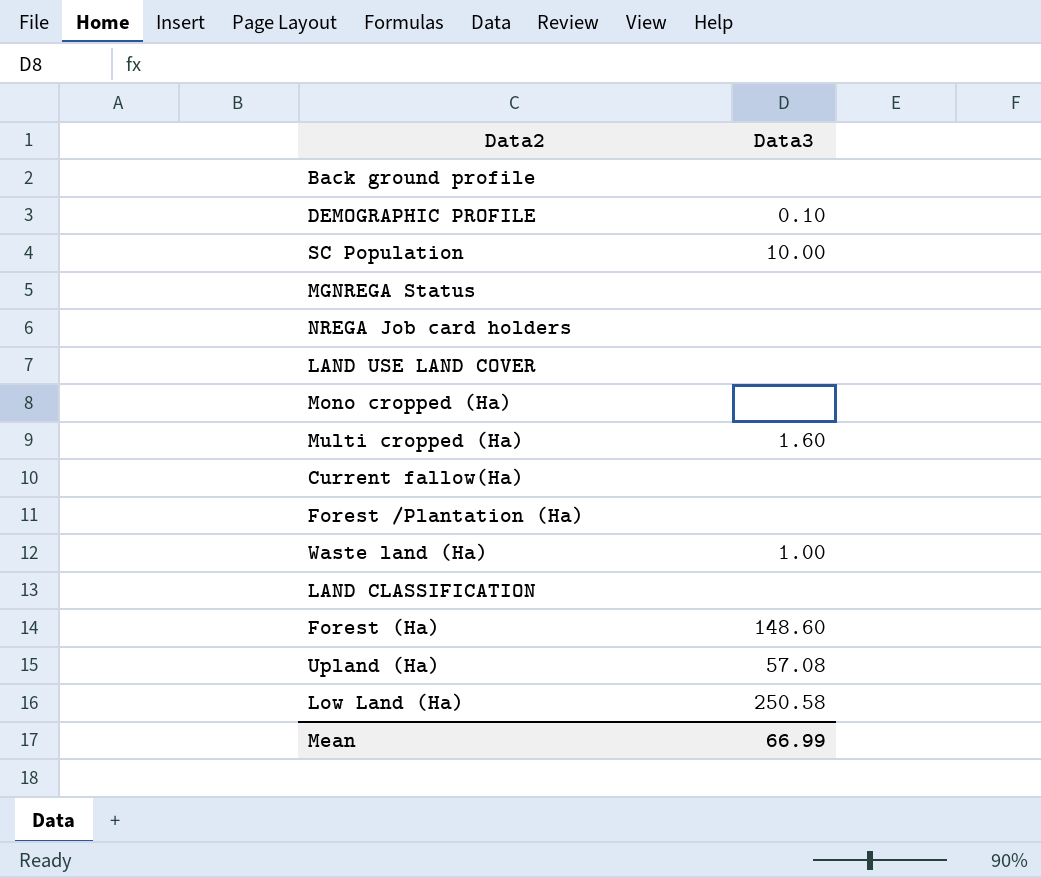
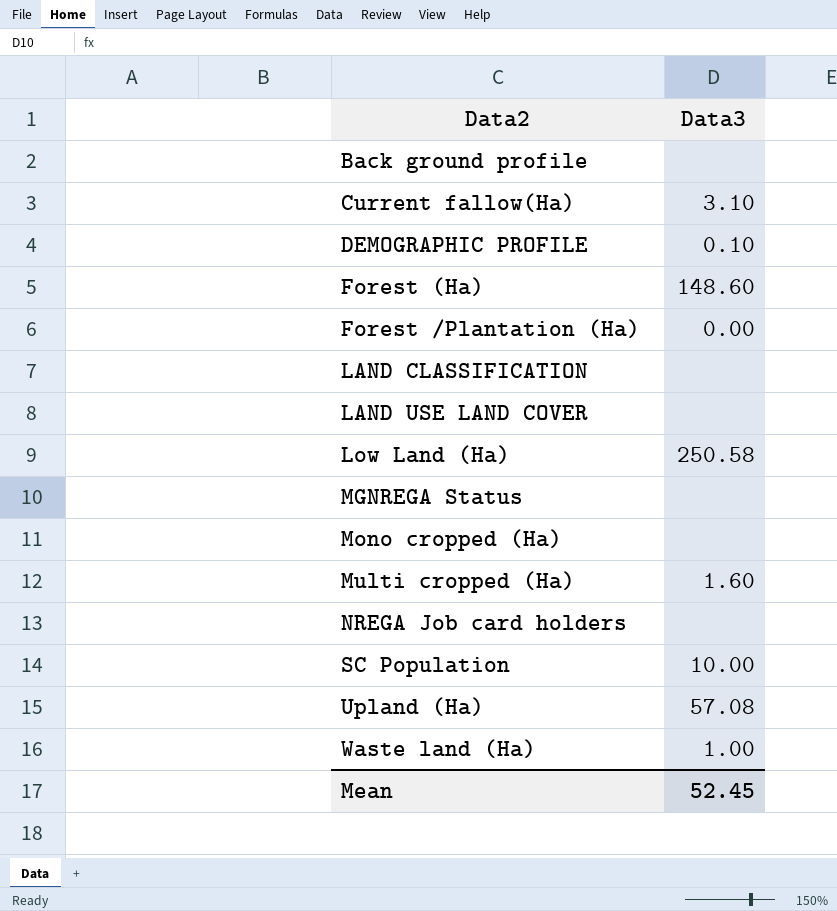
row order: none -> Data2 ascending
Current fallow(Ha) | Data3: none -> 3.10
Forest /Plantation (Ha) | Data3: none -> 0.00
Mean | Data3: 66.99 -> 52.45

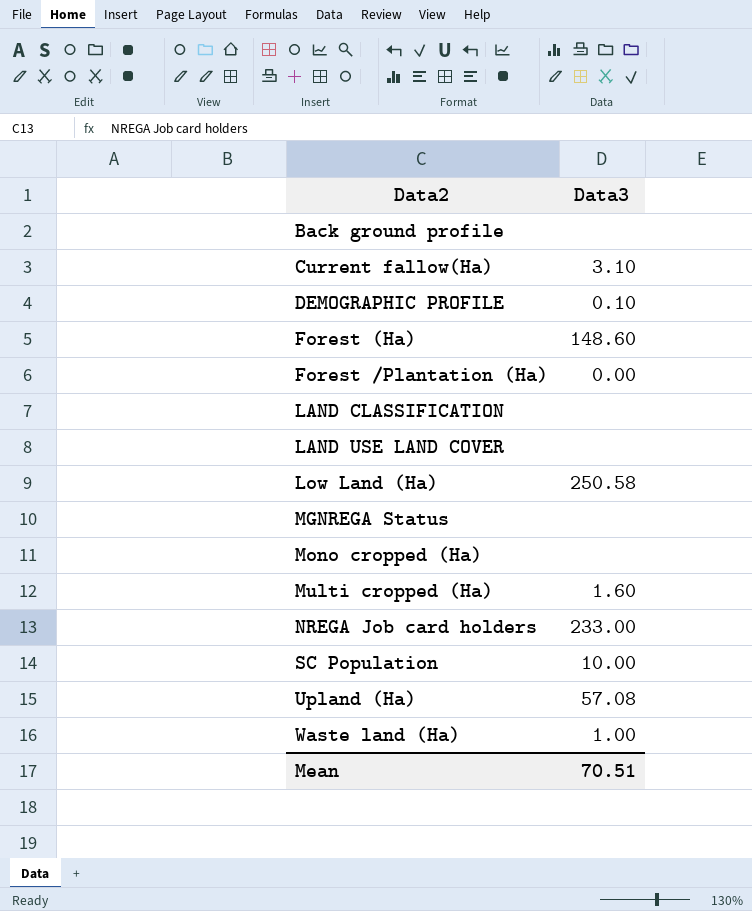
NREGA Job card holders | Data3: none -> 233.00
Mean | Data3: 52.45 -> 70.51

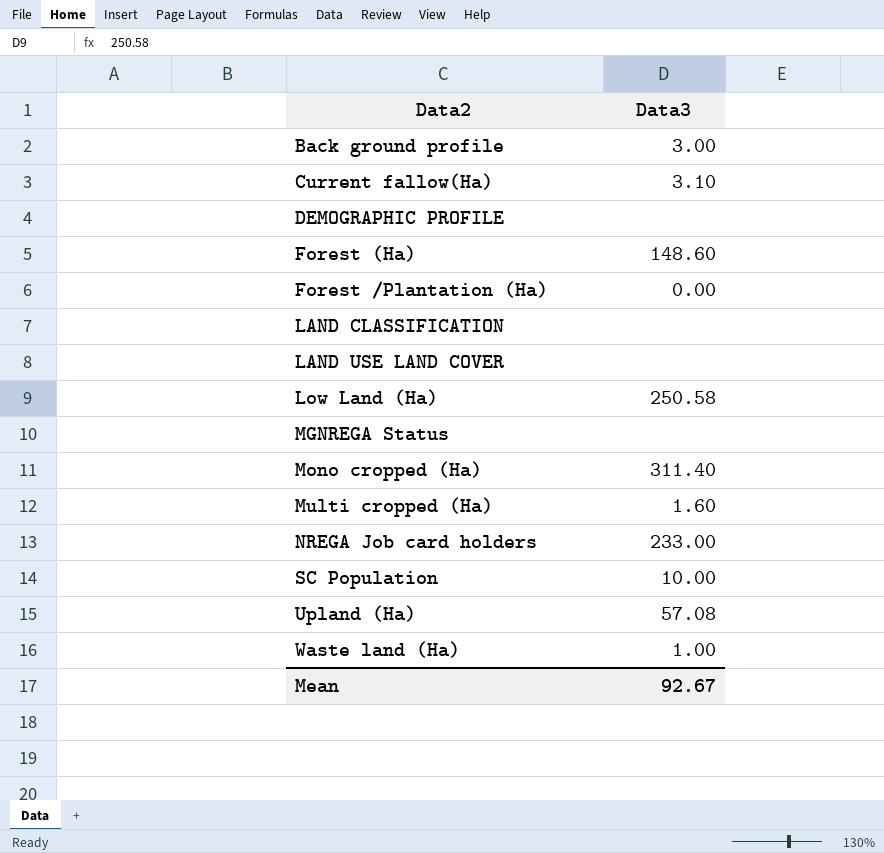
Back ground profile | Data3: none -> 3.00
DEMOGRAPHIC PROFILE | Data3: 0.10 -> none
Mono cropped (Ha) | Data3: none -> 311.40
Mean | Data3: 70.51 -> 92.67

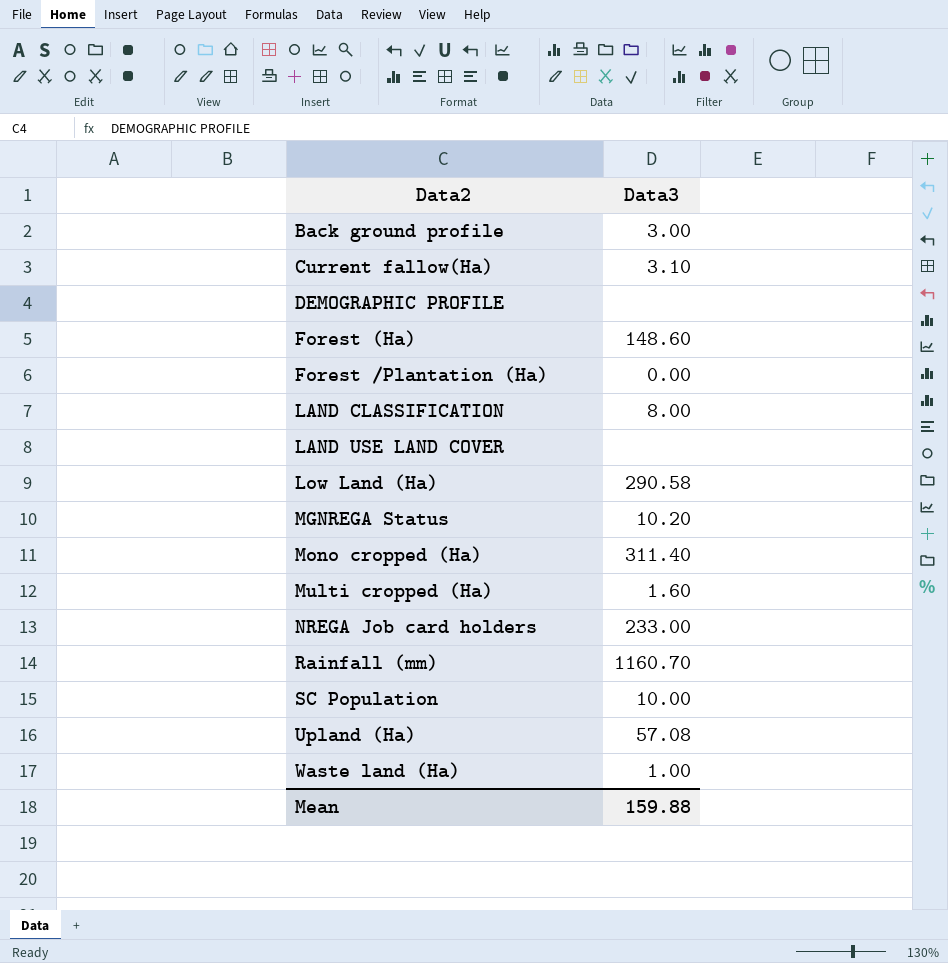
LAND CLASSIFICATION | Data3: none -> 8.00
Low Land (Ha) | Data3: 250.58 -> 290.58
MGNREGA Status | Data3: none -> 10.20
row Rainfall (mm): none -> 1160.70
Mean | Data3: 92.67 -> 159.88

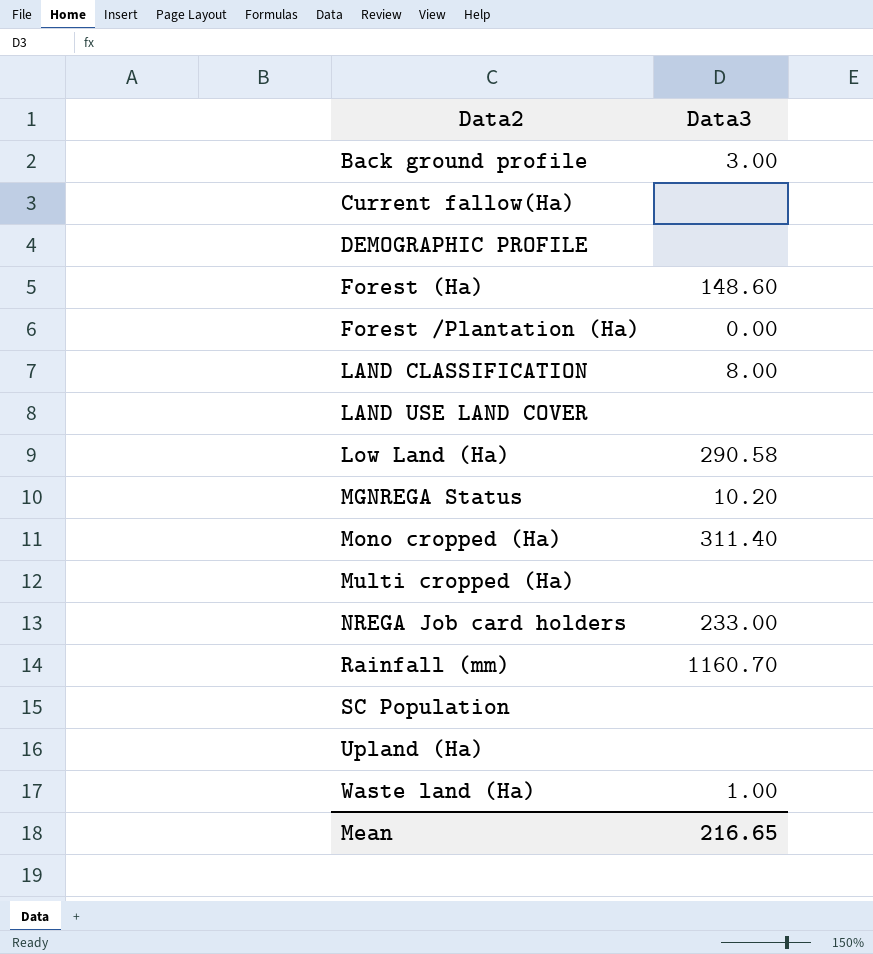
Current fallow(Ha) | Data3: 3.10 -> none
Multi cropped (Ha) | Data3: 1.60 -> none
SC Population | Data3: 10.00 -> none
Upland (Ha) | Data3: 57.08 -> none
Mean | Data3: 159.88 -> 216.65

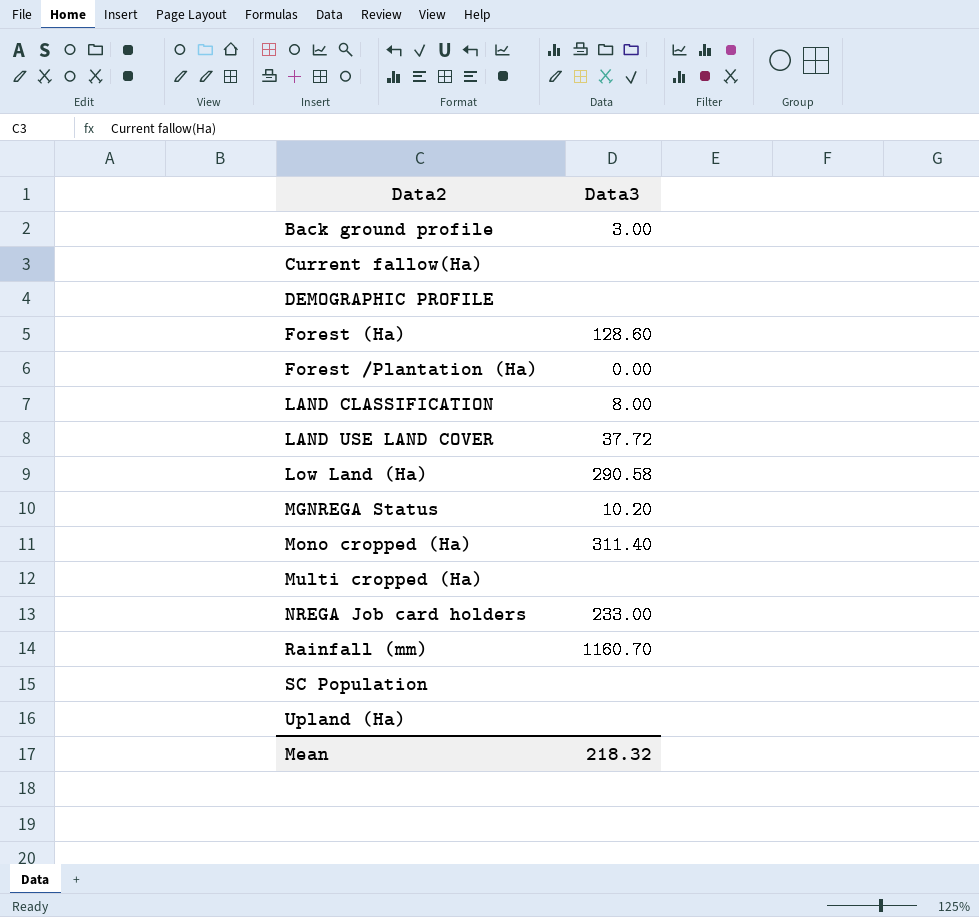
row Waste land (Ha): 1.00 -> none
Forest (Ha) | Data3: 148.60 -> 128.60
LAND USE LAND COVER | Data3: none -> 37.72
Mean | Data3: 216.65 -> 218.32

